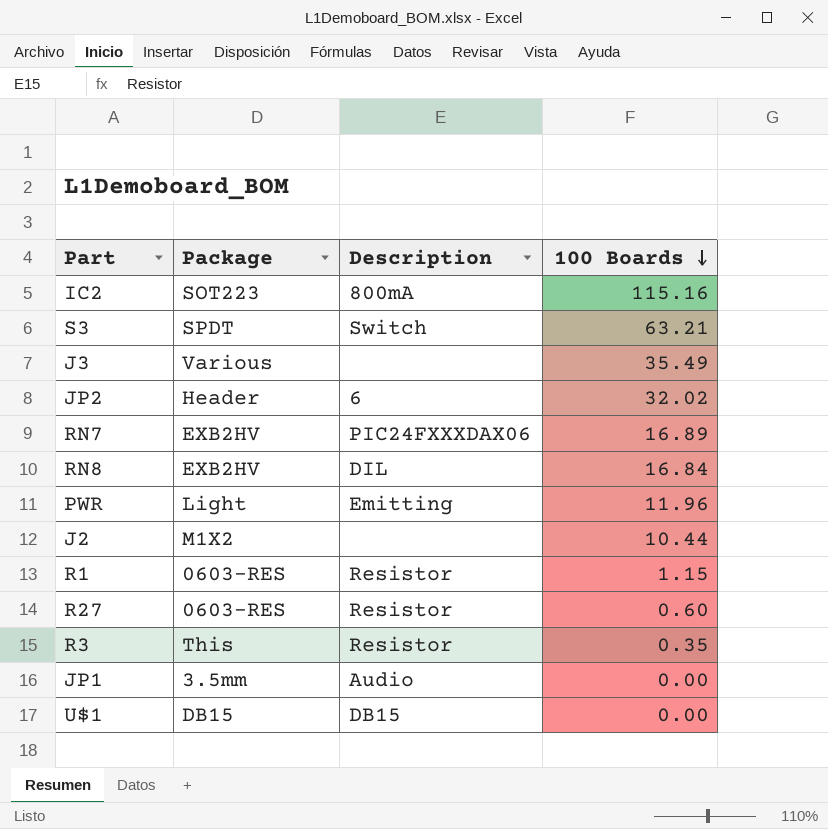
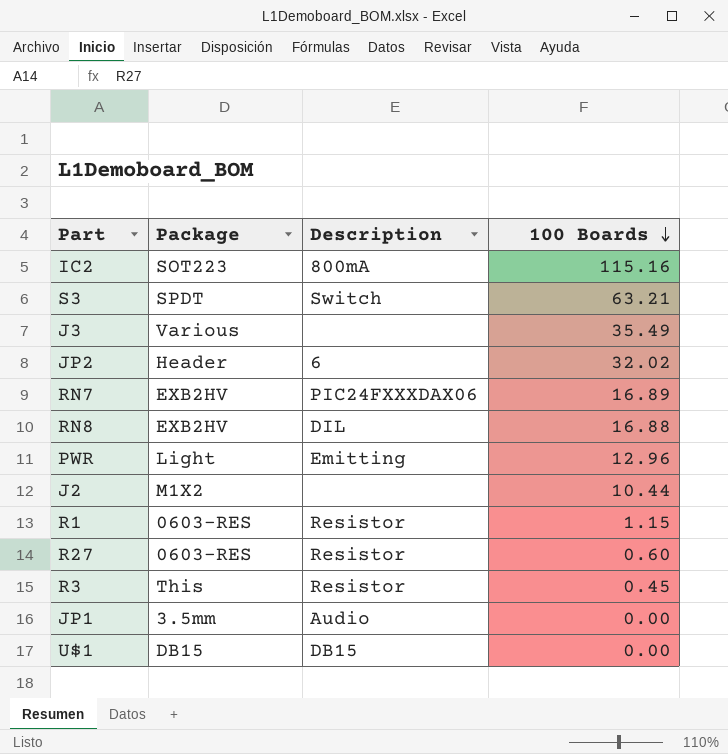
RN8 | 100 Boards: 16.84 -> 16.88
PWR | 100 Boards: 11.96 -> 12.96
R3 | 100 Boards: 0.35 -> 0.45

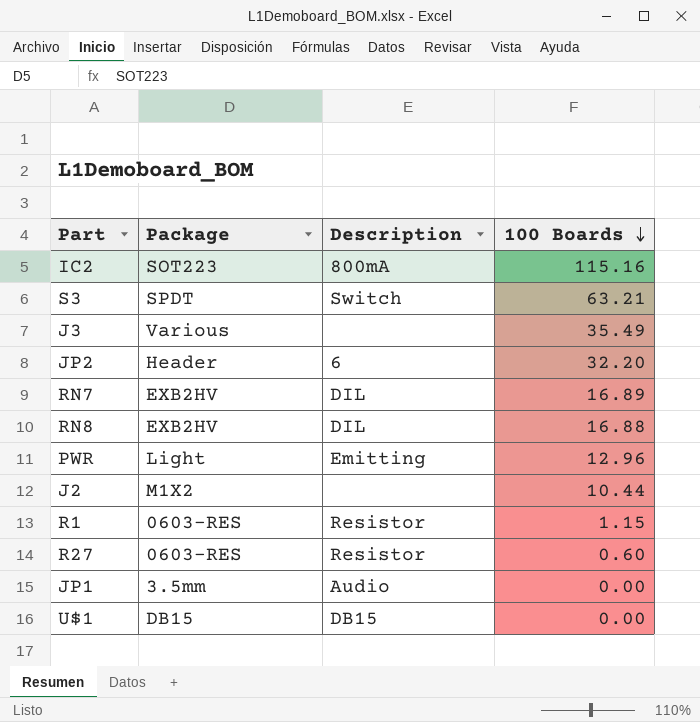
row R3: This | Resistor | 0.45 -> none
JP2 | 100 Boards: 32.02 -> 32.20
RN7 | Description: PIC24FXXXDAX06 -> DIL

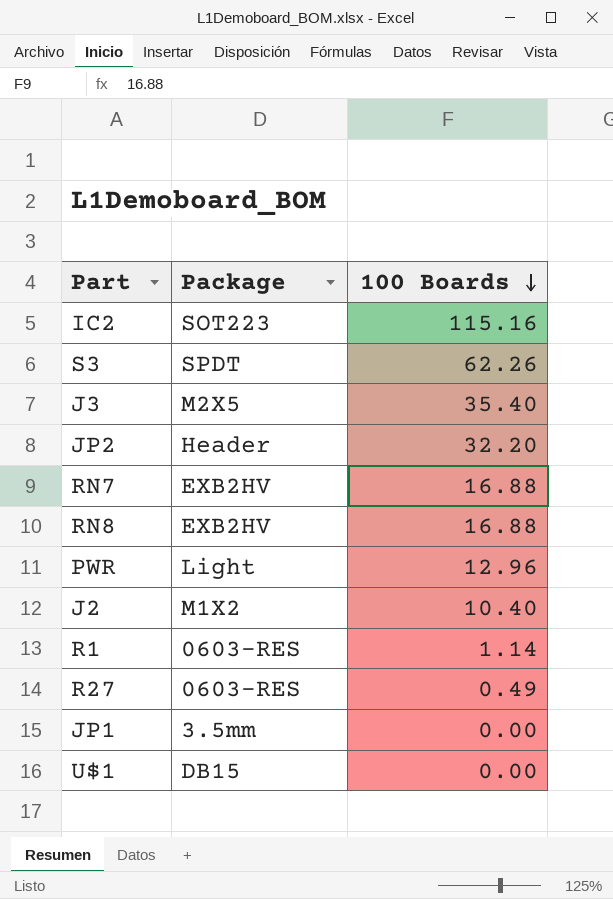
column Description | position: 3 -> none
S3 | 100 Boards: 63.21 -> 62.26
J3 | Package: Various -> M2X5
J3 | 100 Boards: 35.49 -> 35.40
RN7 | 100 Boards: 16.89 -> 16.88
J2 | 100 Boards: 10.44 -> 10.40
R1 | 100 Boards: 1.15 -> 1.14
R27 | 100 Boards: 0.60 -> 0.49

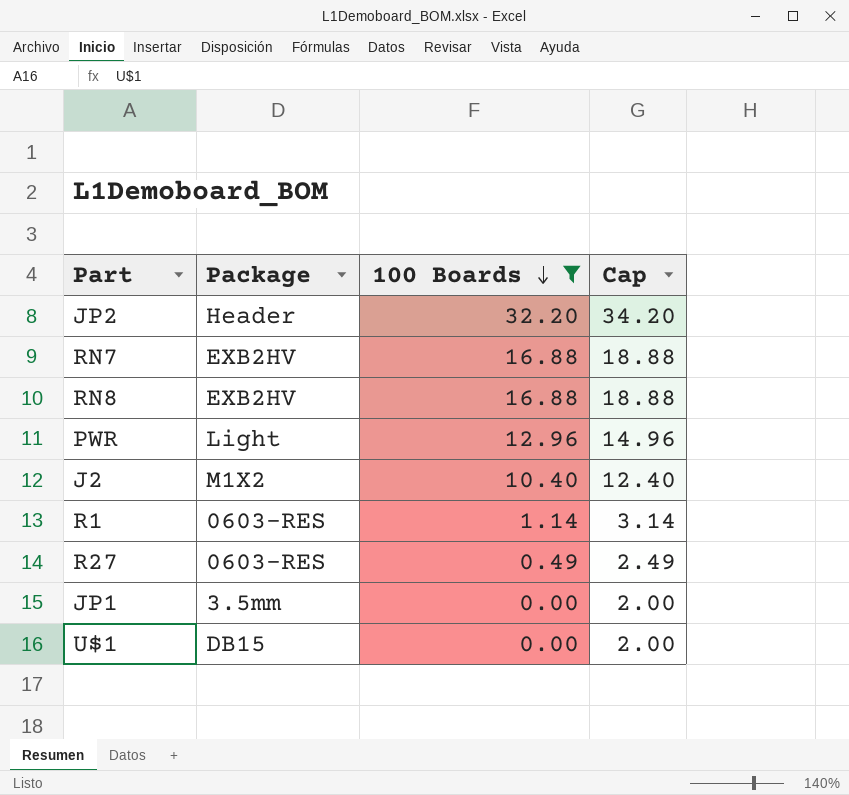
filter: none -> 100 Boards <= 32.20
column Cap | formula: none -> [100 Boards] + 2

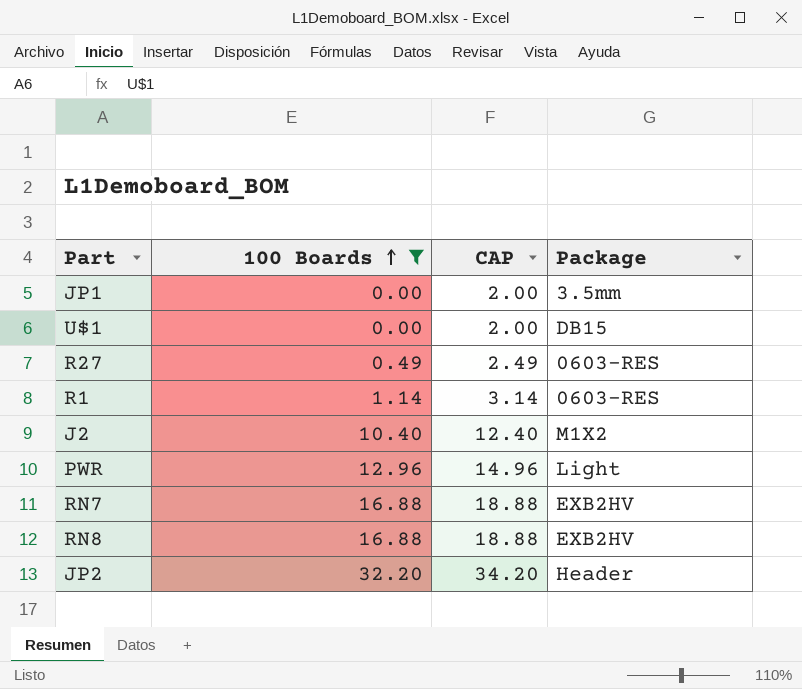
row order: 100 Boards descending -> 100 Boards ascending
column name: Cap -> CAP
column Package | position: 2 -> 4

